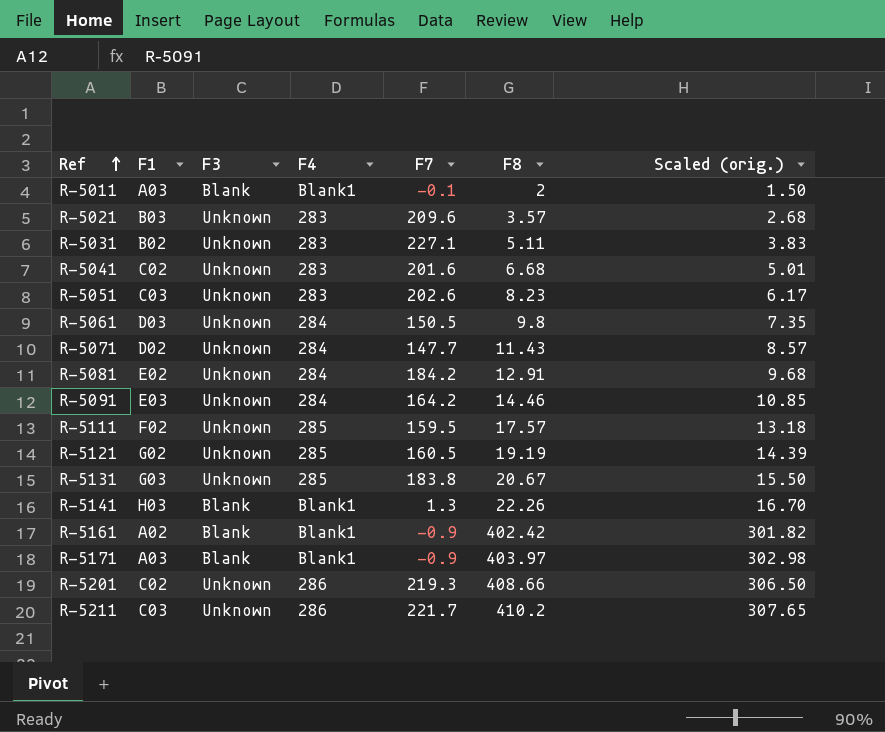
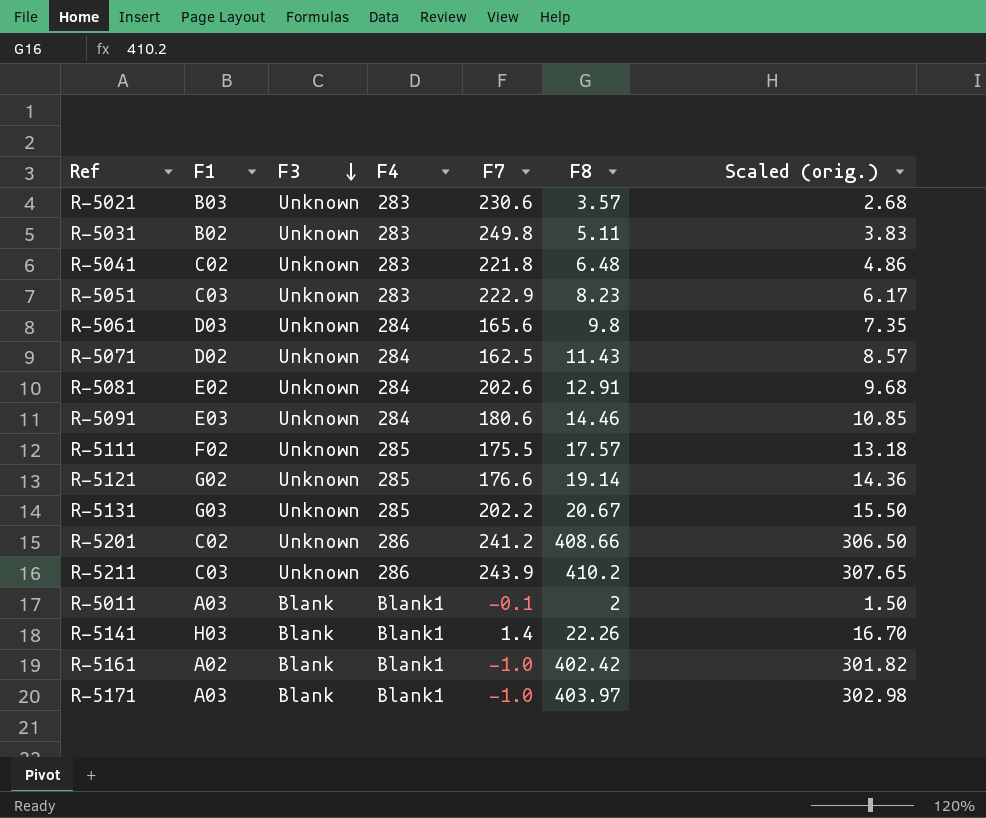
row order: Ref ascending -> F3 descending
R-5021 | F7: 209.6 -> 230.6
R-5031 | F7: 227.1 -> 249.8
R-5041 | F7: 201.6 -> 221.8
R-5041 | F8: 6.68 -> 6.48
R-5041 | Scaled (orig.): 5.01 -> 4.86
R-5051 | F7: 202.6 -> 222.9
R-5061 | F7: 150.5 -> 165.6
R-5071 | F7: 147.7 -> 162.5
R-5081 | F7: 184.2 -> 202.6
R-5091 | F7: 164.2 -> 180.6
R-5111 | F7: 159.5 -> 175.5
R-5121 | F7: 160.5 -> 176.6
R-5121 | F8: 19.19 -> 19.14
R-5121 | Scaled (orig.): 14.39 -> 14.36
R-5131 | F7: 183.8 -> 202.2
R-5201 | F7: 219.3 -> 241.2
R-5211 | F7: 221.7 -> 243.9
R-5141 | F7: 1.3 -> 1.4
R-5161 | F7: -0.9 -> -1.0
R-5171 | F7: -0.9 -> -1.0

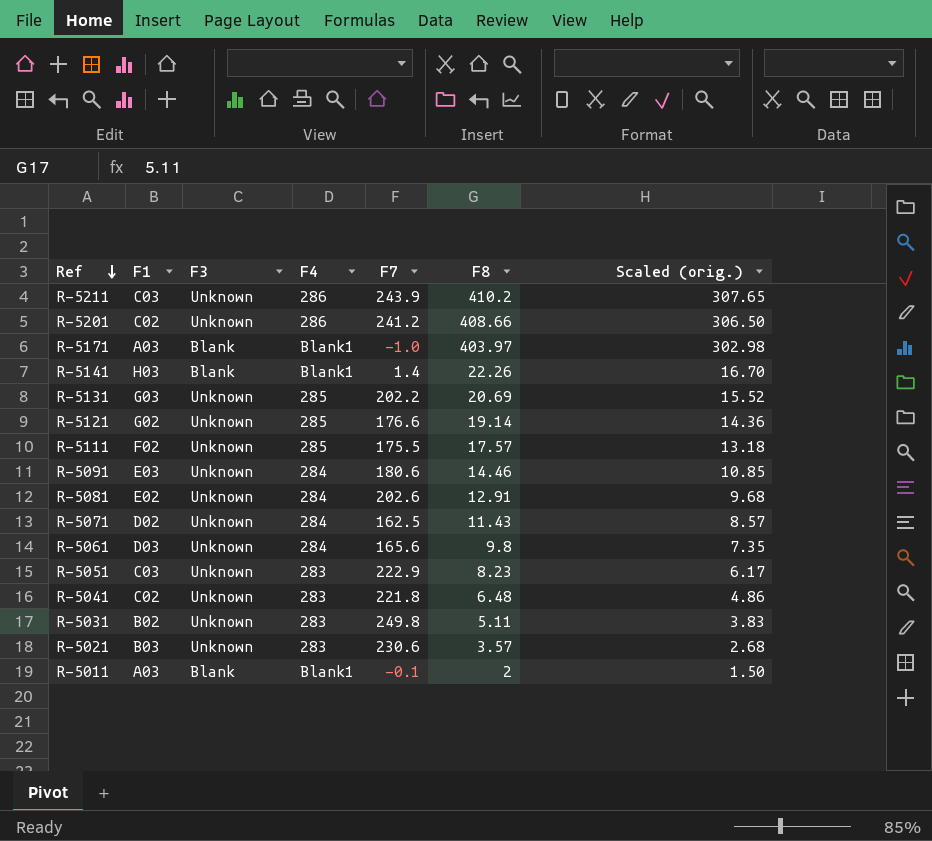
row order: F3 descending -> Ref descending
row R-5161: A02 | Blank | Blank1 | -1.0 | 402.42 | 301.82 -> none
R-5131 | F8: 20.67 -> 20.69
R-5131 | Scaled (orig.): 15.50 -> 15.52

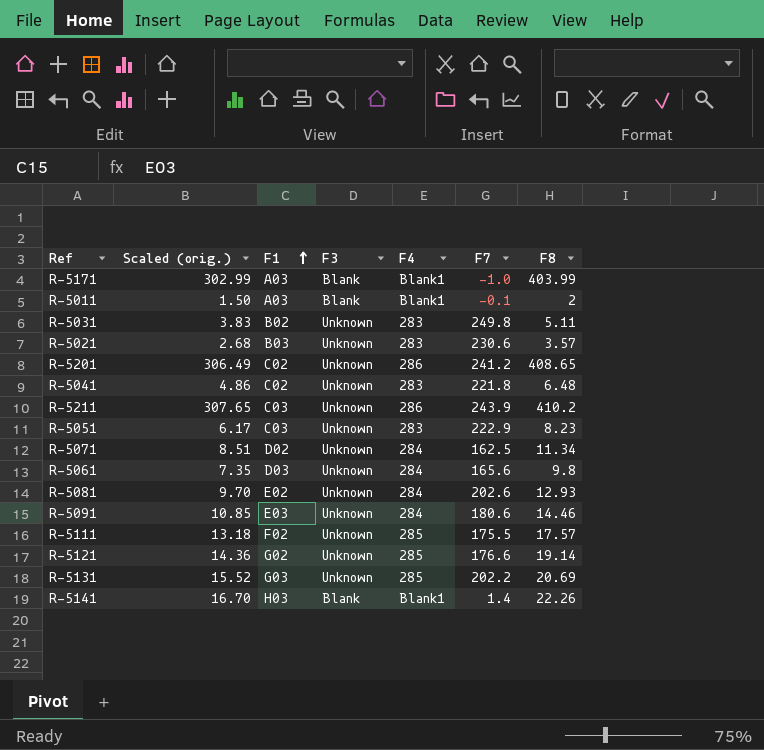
row order: Ref descending -> F1 ascending
column Scaled (orig.) | position: 7 -> 2
R-5171 | Scaled (orig.): 302.98 -> 302.99
R-5171 | F8: 403.97 -> 403.99
R-5201 | Scaled (orig.): 306.50 -> 306.49
R-5201 | F8: 408.66 -> 408.65
R-5071 | Scaled (orig.): 8.57 -> 8.51
R-5071 | F8: 11.43 -> 11.34
R-5081 | Scaled (orig.): 9.68 -> 9.70
R-5081 | F8: 12.91 -> 12.93

